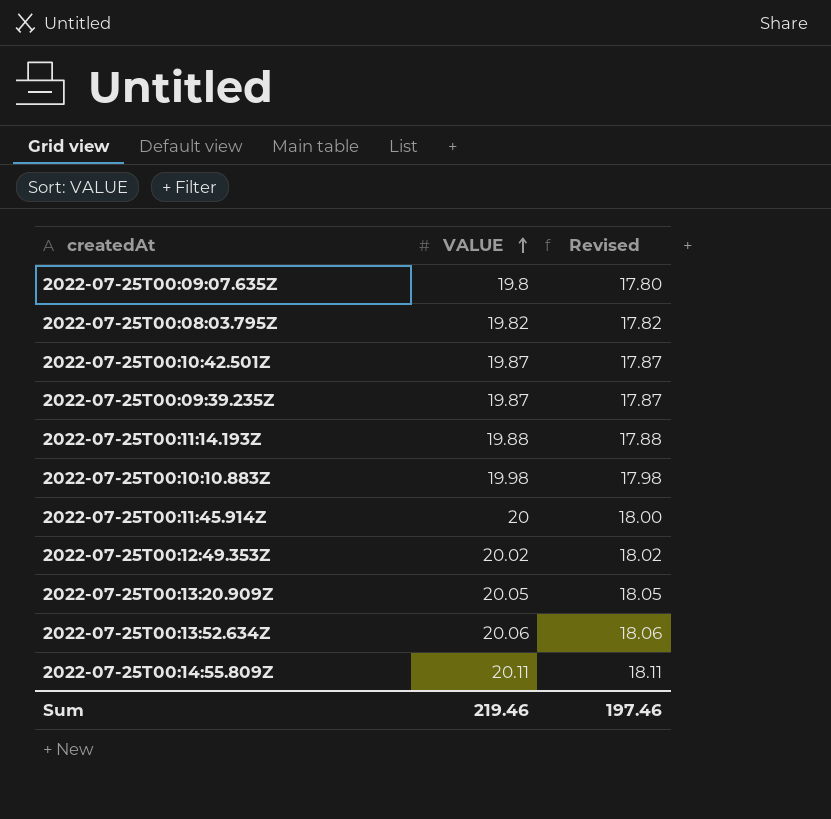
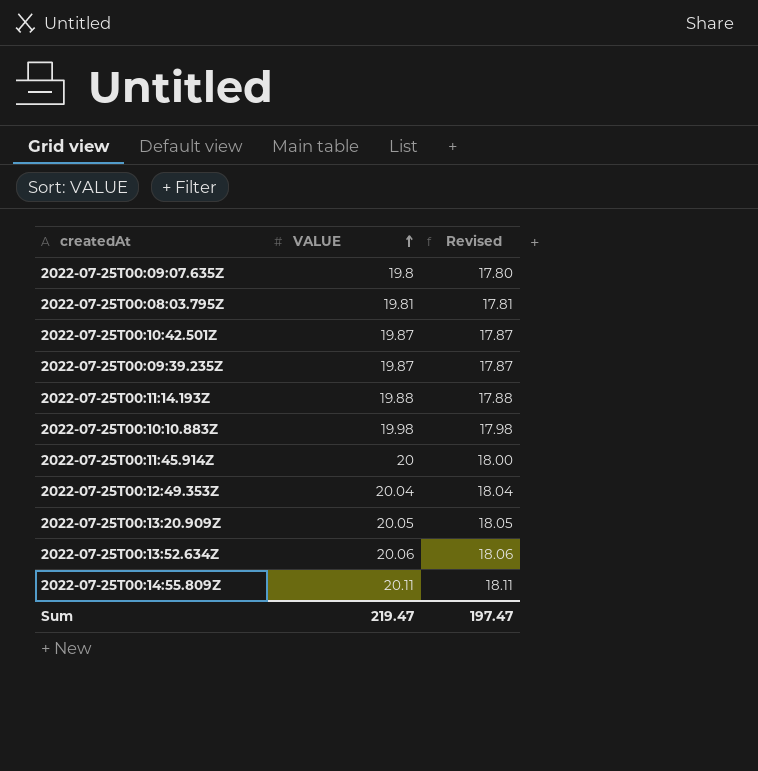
2022-07-25T00:08:03.795Z | VALUE: 19.82 -> 19.81
2022-07-25T00:08:03.795Z | Revised: 17.82 -> 17.81
2022-07-25T00:12:49.353Z | VALUE: 20.02 -> 20.04
2022-07-25T00:12:49.353Z | Revised: 18.02 -> 18.04
Sum | VALUE: 219.46 -> 219.47
Sum | Revised: 197.46 -> 197.47

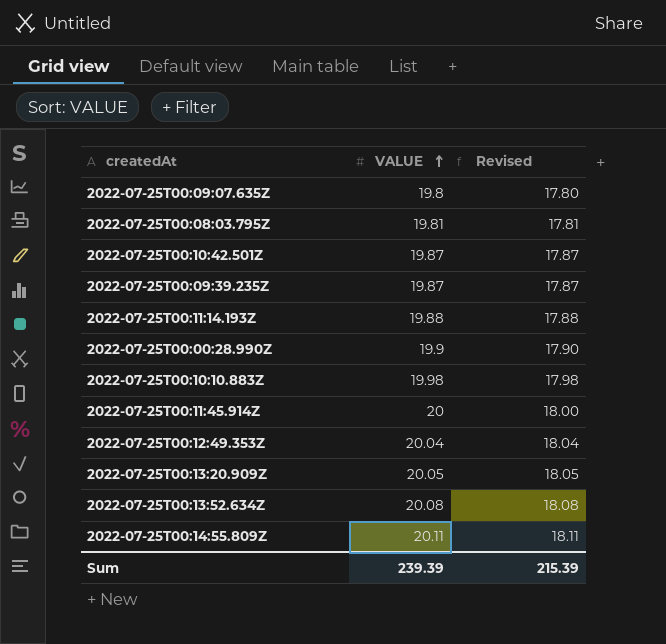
row 2022-07-25T00:00:28.990Z: none -> 19.9 | 17.90
2022-07-25T00:13:52.634Z | VALUE: 20.06 -> 20.08
2022-07-25T00:13:52.634Z | Revised: 18.06 -> 18.08
Sum | VALUE: 219.47 -> 239.39
Sum | Revised: 197.47 -> 215.39

